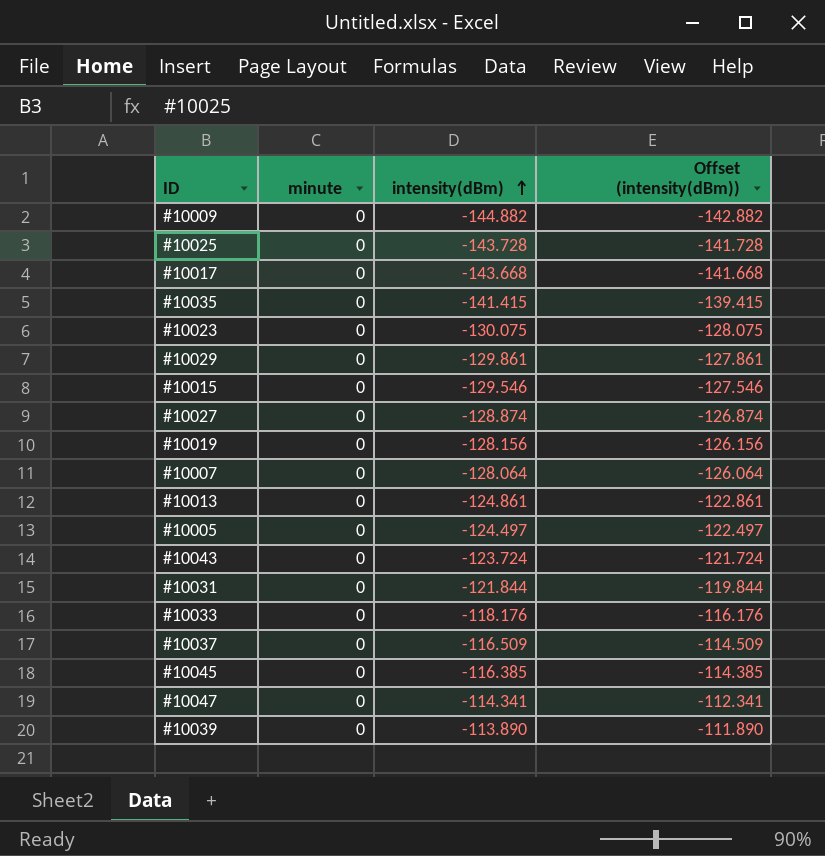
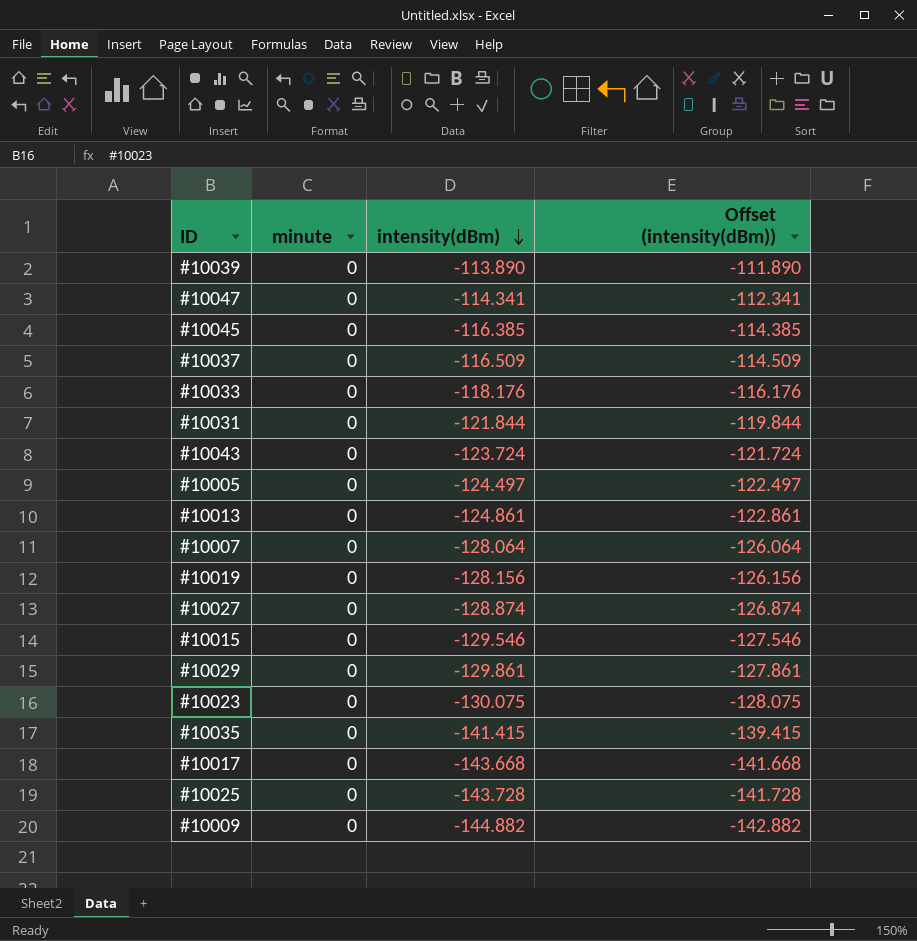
row order: intensity(dBm) ascending -> intensity(dBm) descending

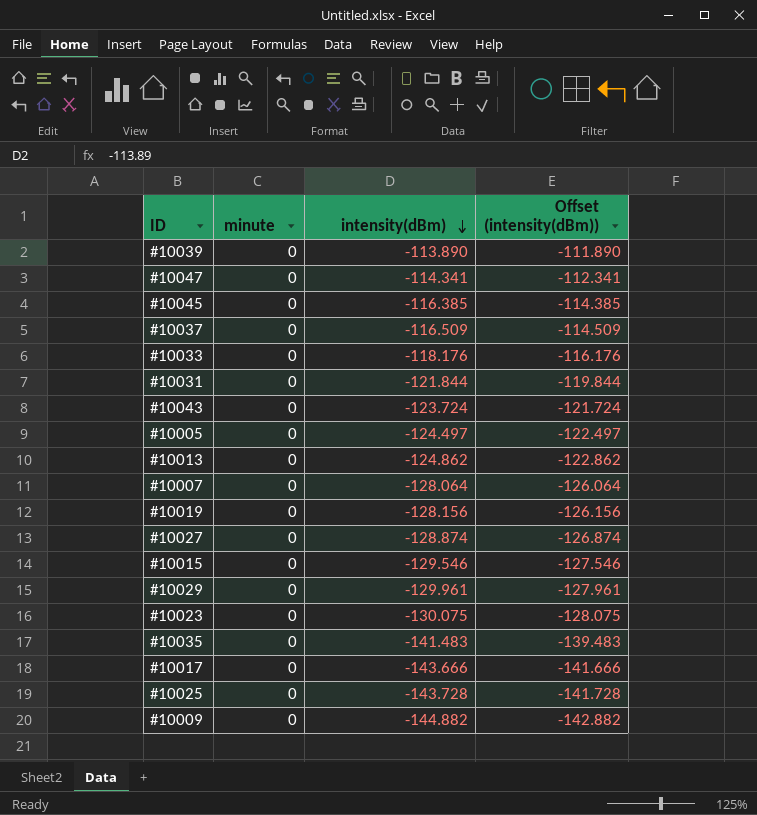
#10013 | intensity(dBm): -124.861 -> -124.862
#10013 | Offset (intensity(dBm)): -122.861 -> -122.862
#10029 | intensity(dBm): -129.861 -> -129.961
#10029 | Offset (intensity(dBm)): -127.861 -> -127.961
#10035 | intensity(dBm): -141.415 -> -141.483
#10035 | Offset (intensity(dBm)): -139.415 -> -139.483
#10017 | intensity(dBm): -143.668 -> -143.666
#10017 | Offset (intensity(dBm)): -141.668 -> -141.666

